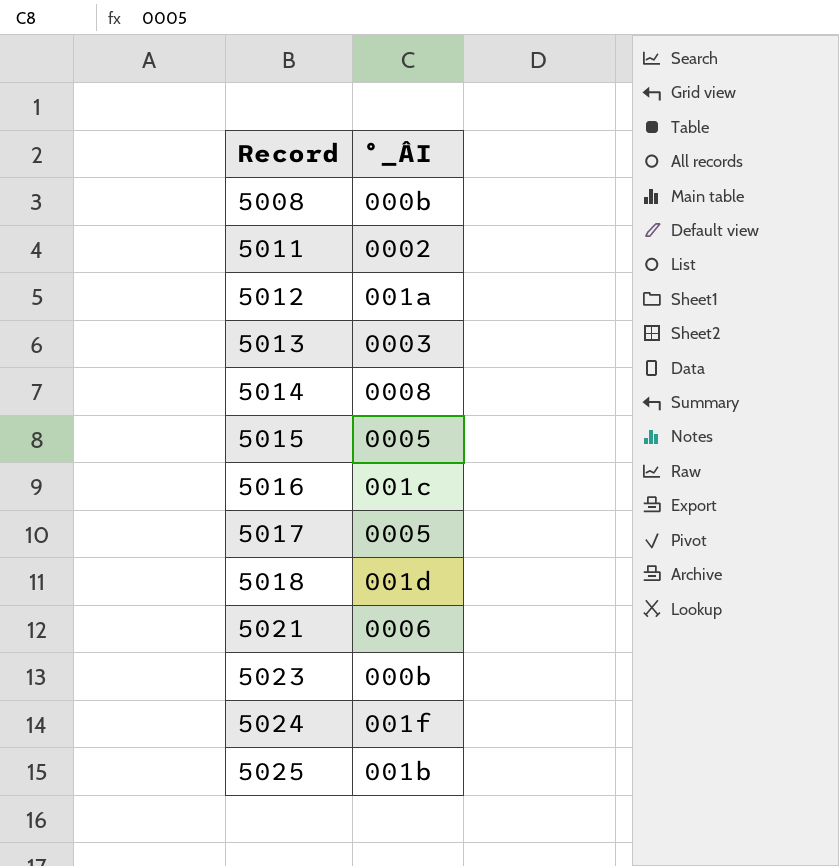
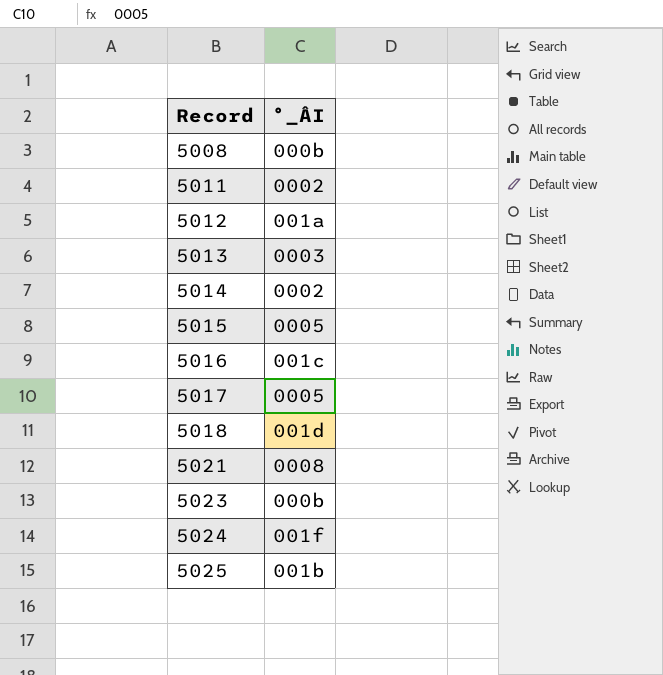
5014 | °_ÂI: 0008 -> 0002
5021 | °_ÂI: 0006 -> 0008

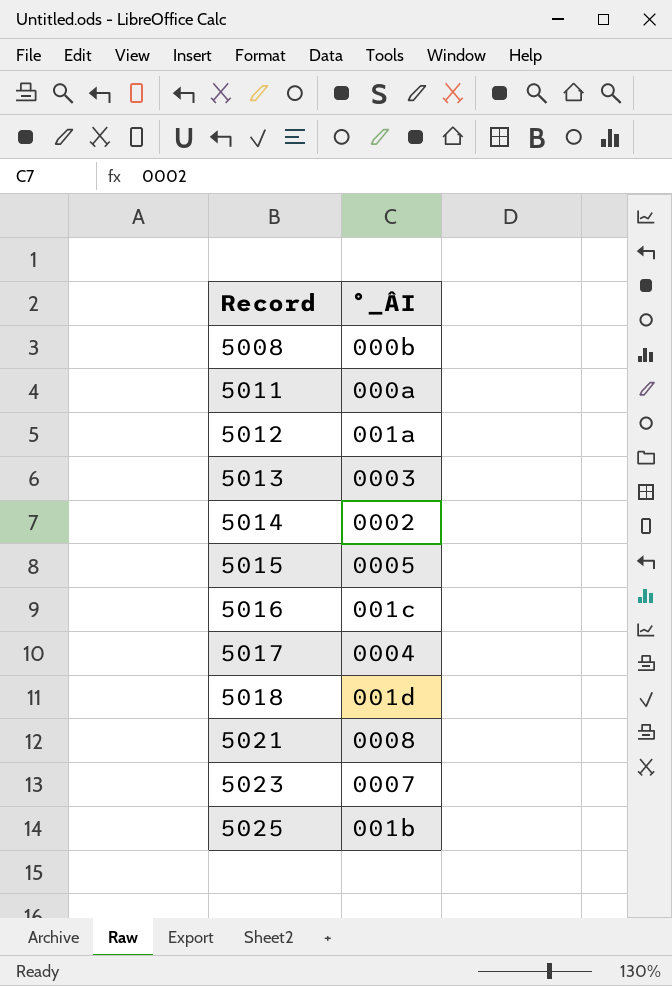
row 5024: 001f -> none
5011 | °_ÂI: 0002 -> 000a
5017 | °_ÂI: 0005 -> 0004
5023 | °_ÂI: 000b -> 0007

